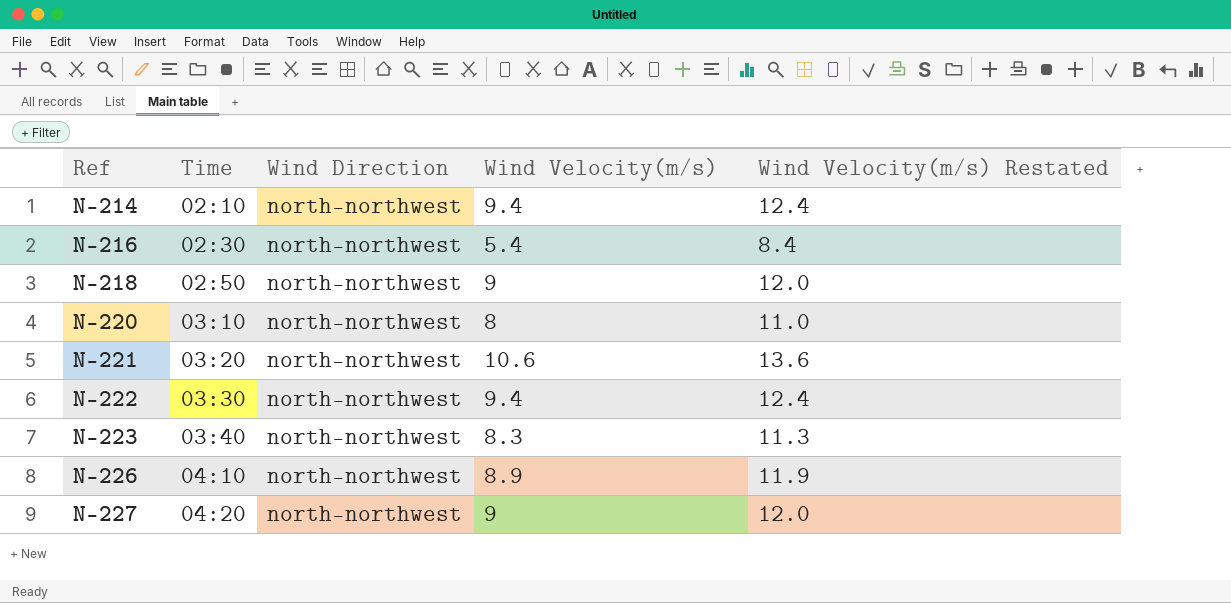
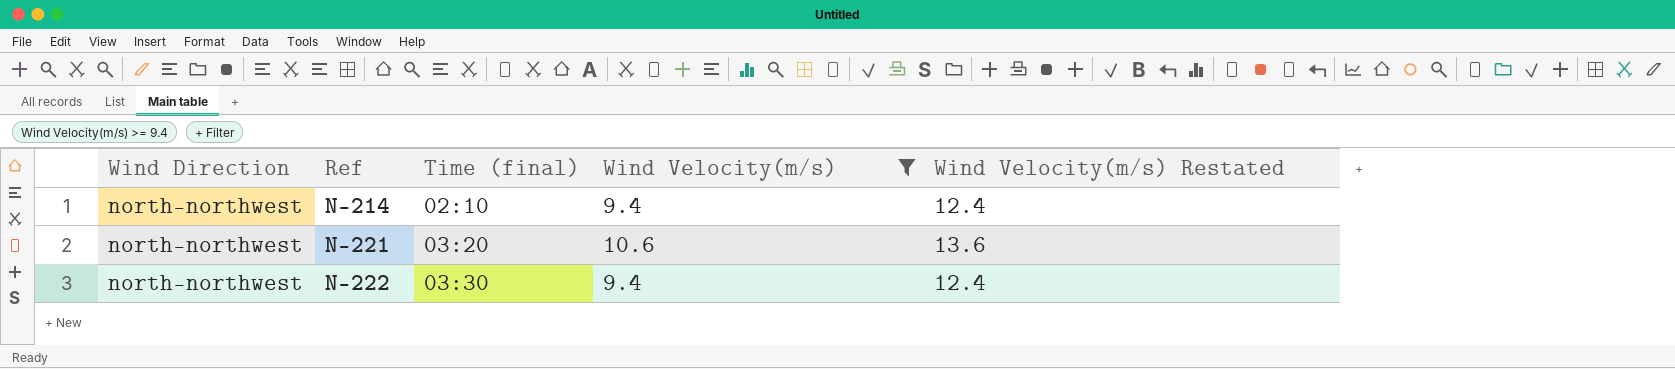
filter: none -> Wind Velocity(m/s) >= 9.4
column Wind Direction | position: 3 -> 1
column name: Time -> Time (final)

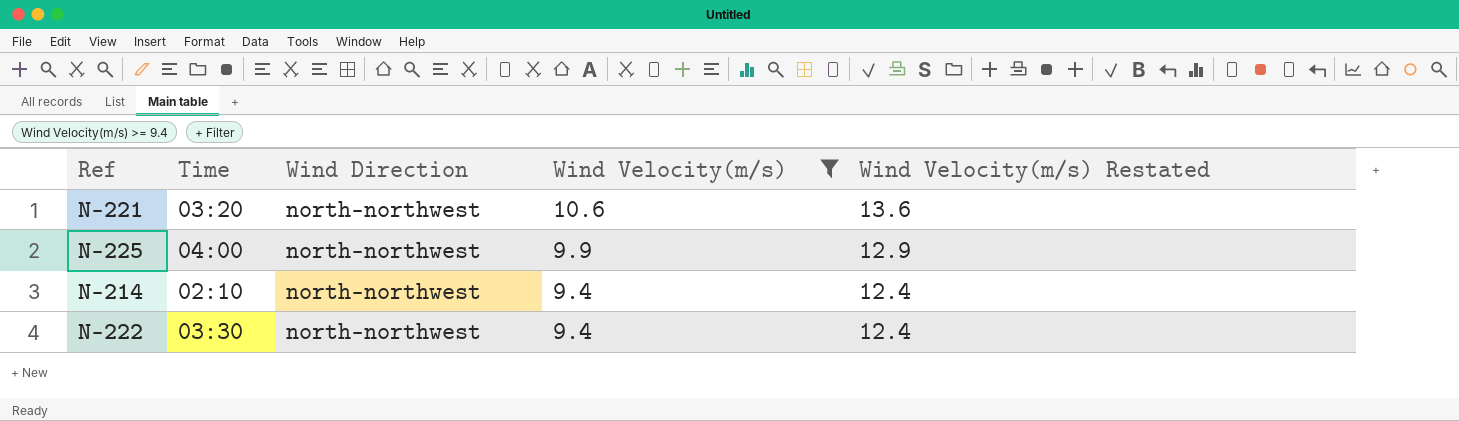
row order: Ref ascending -> Wind Velocity(m/s) descending
column name: Time (final) -> Time
column Wind Direction | position: 1 -> 3
row N-225: none -> 04:00 | north-northwest | 9.9 | 12.9

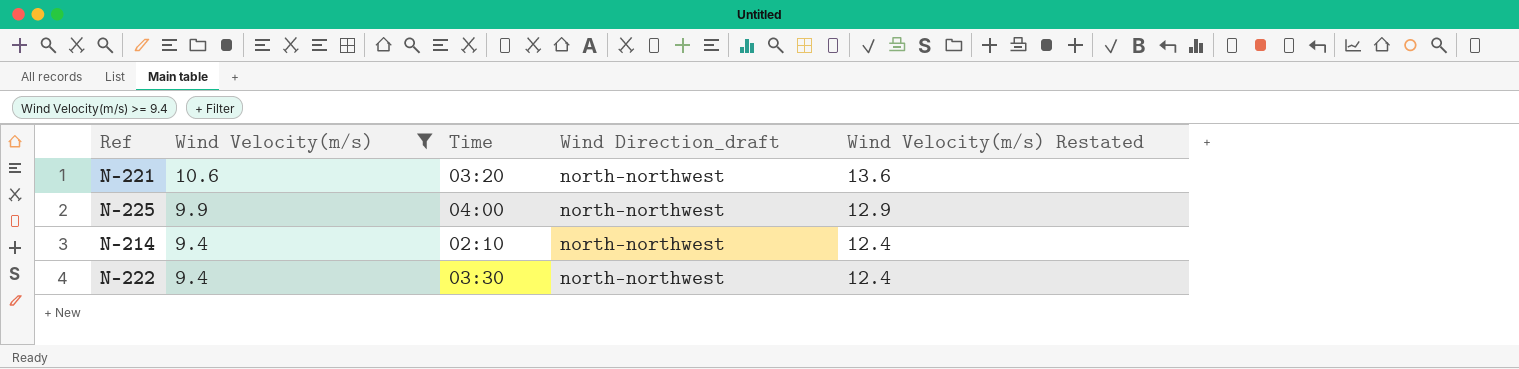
column Wind Velocity(m/s) | position: 4 -> 2
column name: Wind Direction -> Wind Direction_draft

